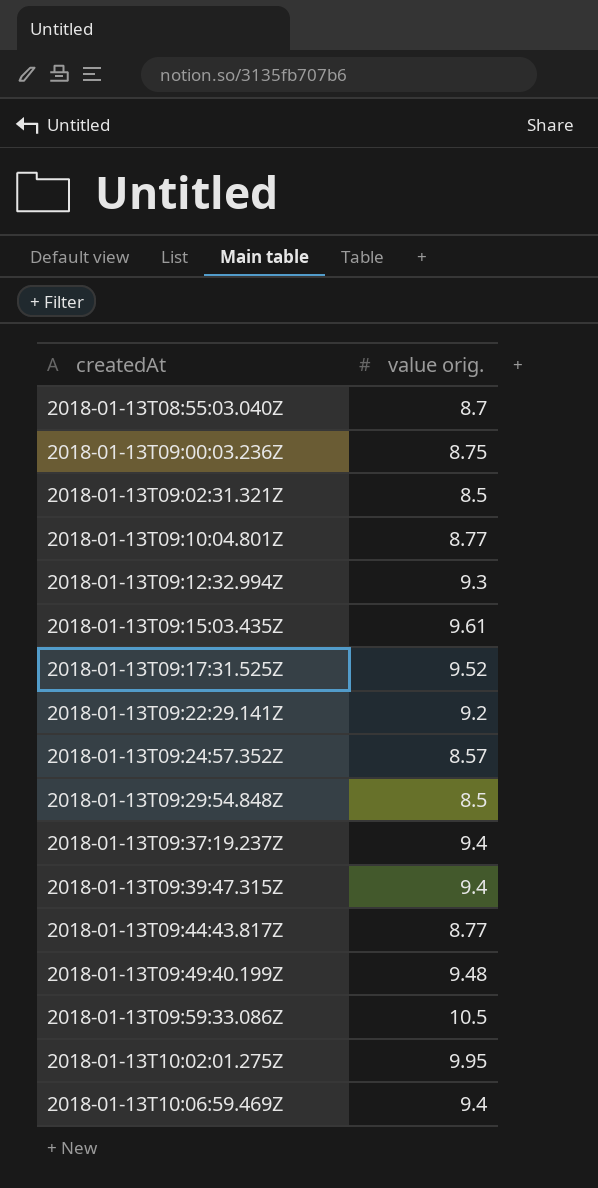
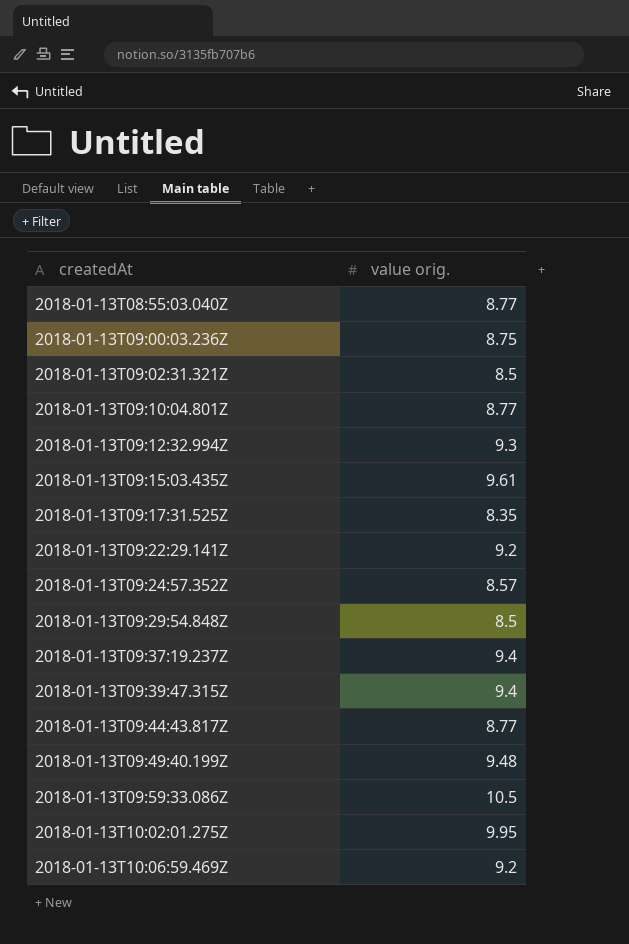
2018-01-13T08:55:03.040Z | value orig.: 8.7 -> 8.77
2018-01-13T09:17:31.525Z | value orig.: 9.52 -> 8.35
2018-01-13T10:06:59.469Z | value orig.: 9.4 -> 9.2

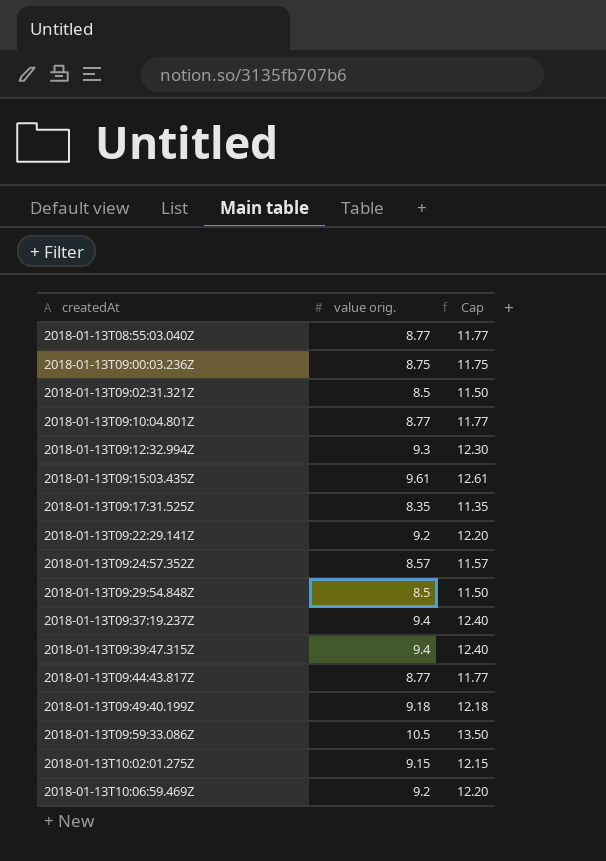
column Cap | formula: none -> [value orig.] + 3
2018-01-13T09:49:40.199Z | value orig.: 9.48 -> 9.18
2018-01-13T10:02:01.275Z | value orig.: 9.95 -> 9.15

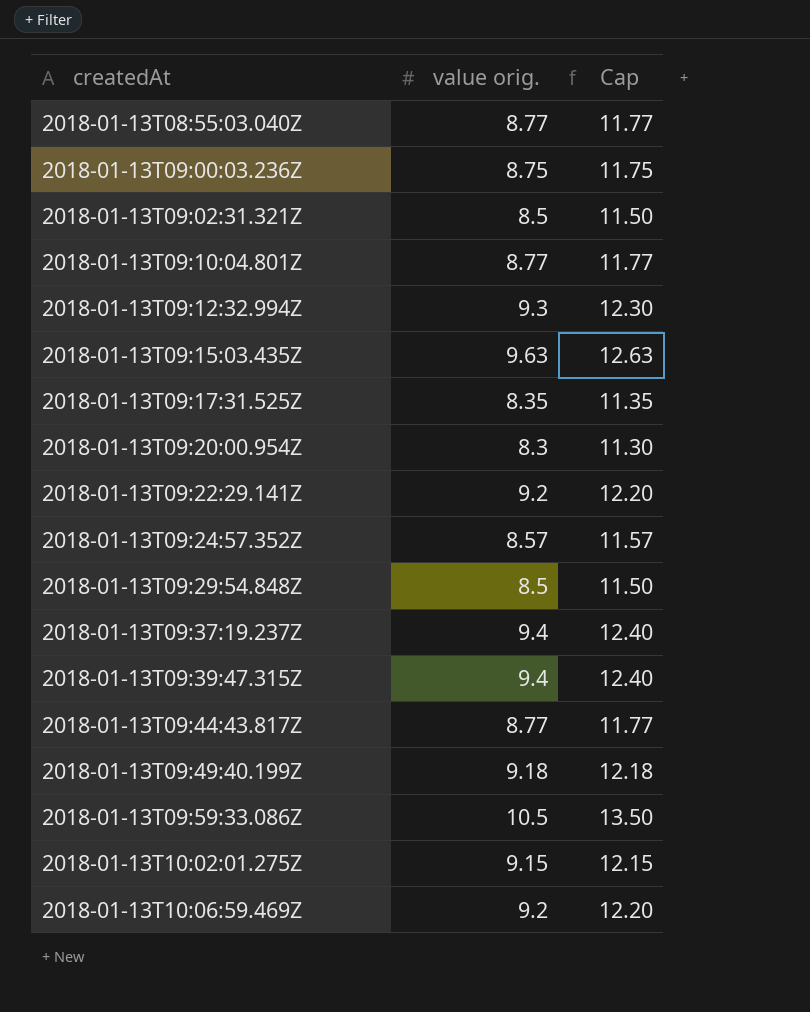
2018-01-13T09:15:03.435Z | value orig.: 9.61 -> 9.63
2018-01-13T09:15:03.435Z | Cap: 12.61 -> 12.63
row 2018-01-13T09:20:00.954Z: none -> 8.3 | 11.30

